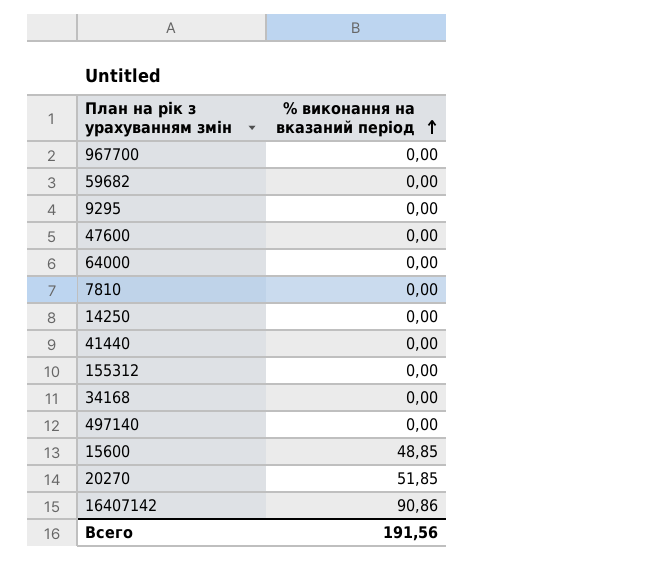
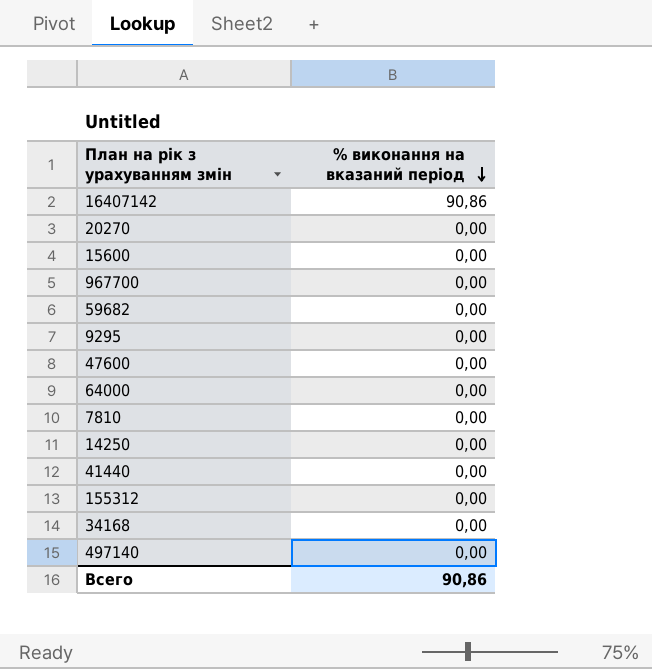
row order: % виконання на вказаний період ascending -> % виконання на вказаний період descending
20270 | % виконання на вказаний період: 51,85 -> 0,00
15600 | % виконання на вказаний період: 48,85 -> 0,00
Всего | % виконання на вказаний період: 191,56 -> 90,86

